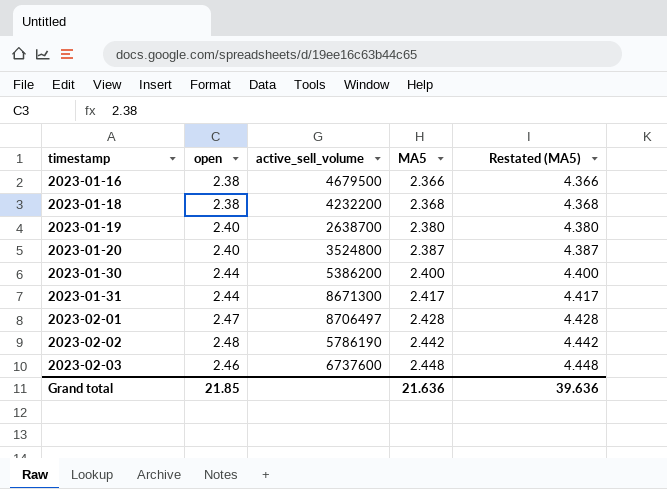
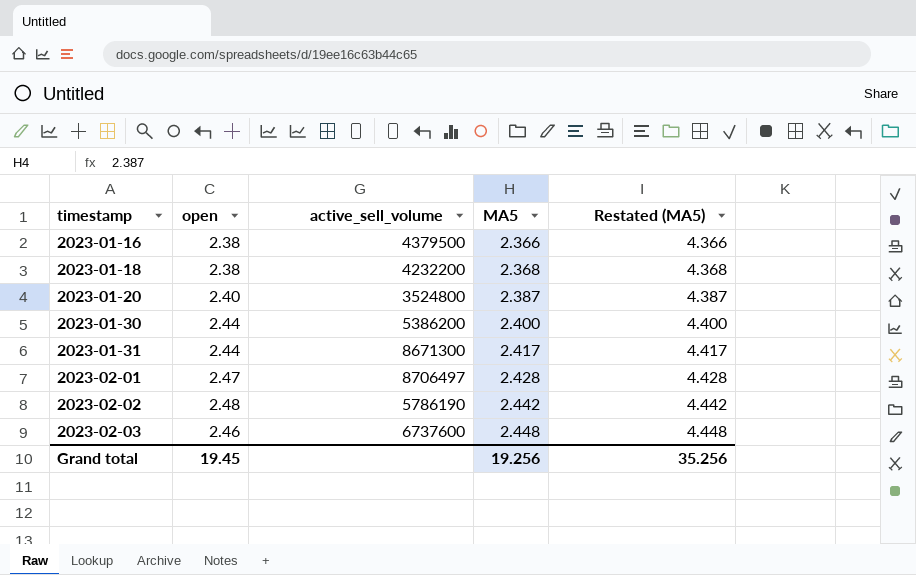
row 2023-01-19: 2.40 | 2638700 | 2.380 | 4.380 -> none
2023-01-16 | active_sell_volume: 4679500 -> 4379500
Grand total | open: 21.85 -> 19.45
Grand total | MA5: 21.636 -> 19.256
Grand total | Restated (MA5): 39.636 -> 35.256

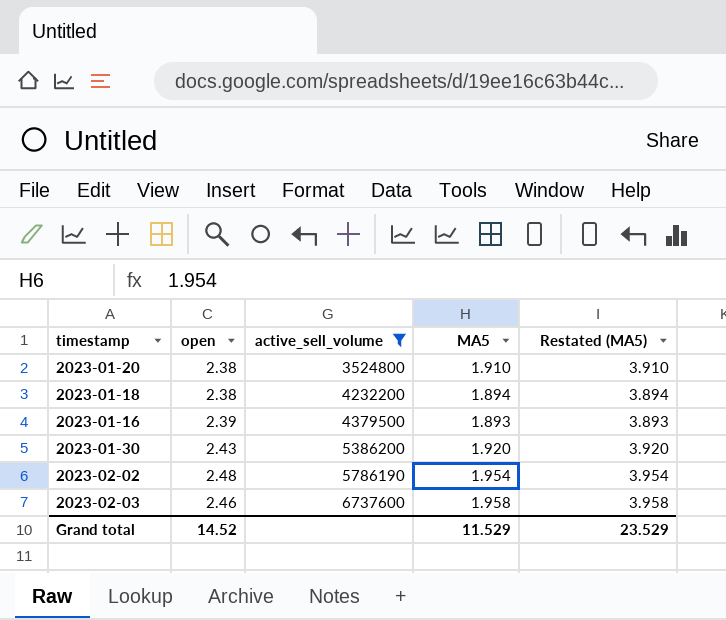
filter: none -> active_sell_volume <= 6737600
row order: timestamp ascending -> active_sell_volume ascending
2023-01-20 | open: 2.40 -> 2.38
2023-01-20 | MA5: 2.387 -> 1.910
2023-01-20 | Restated (MA5): 4.387 -> 3.910
2023-01-18 | MA5: 2.368 -> 1.894
2023-01-18 | Restated (MA5): 4.368 -> 3.894
2023-01-16 | open: 2.38 -> 2.39
2023-01-16 | MA5: 2.366 -> 1.893
2023-01-16 | Restated (MA5): 4.366 -> 3.893
2023-01-30 | open: 2.44 -> 2.43
2023-01-30 | MA5: 2.400 -> 1.920
2023-01-30 | Restated (MA5): 4.400 -> 3.920
2023-02-02 | MA5: 2.442 -> 1.954
2023-02-02 | Restated (MA5): 4.442 -> 3.954
2023-02-03 | MA5: 2.448 -> 1.958
2023-02-03 | Restated (MA5): 4.448 -> 3.958
Grand total | open: 19.45 -> 14.52
Grand total | MA5: 19.256 -> 11.529
Grand total | Restated (MA5): 35.256 -> 23.529

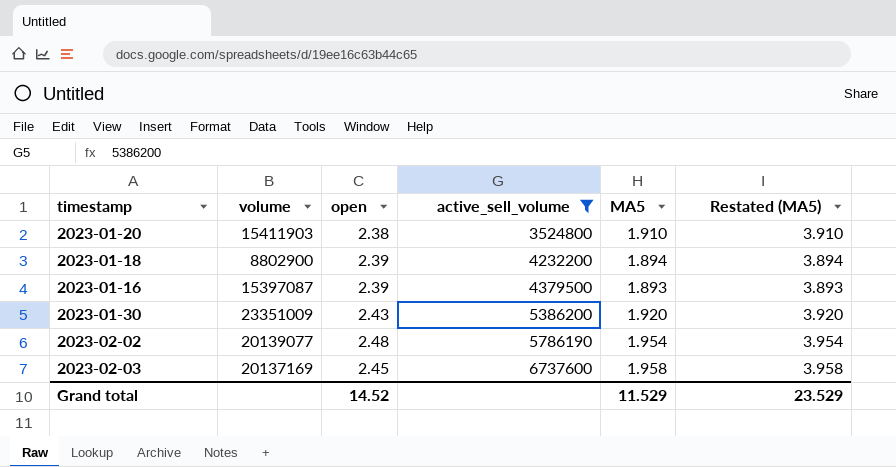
column volume | position: none -> 2
2023-01-18 | open: 2.38 -> 2.39
2023-02-03 | open: 2.46 -> 2.45

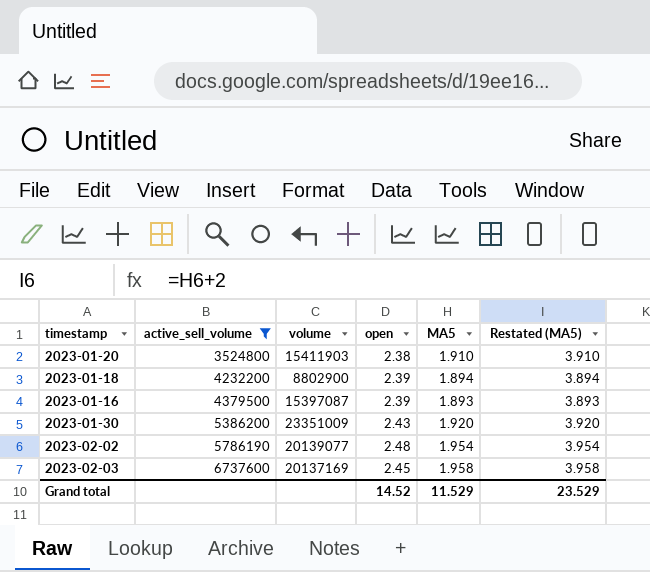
column active_sell_volume | position: 4 -> 2

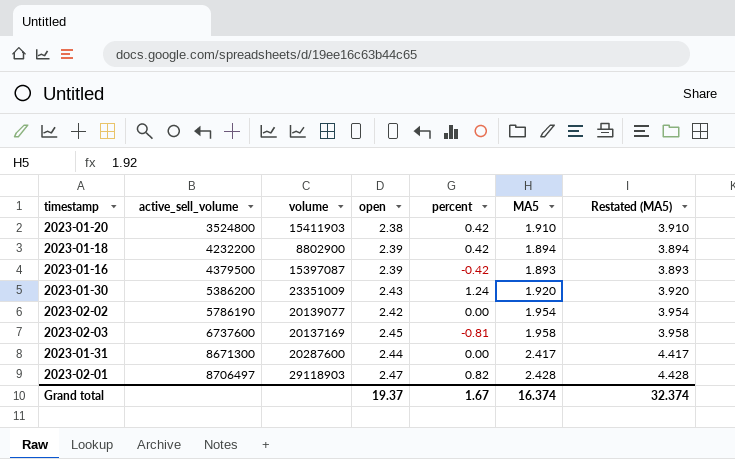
filter: active_sell_volume <= 6737600 -> none
column percent | position: none -> 5
2023-02-02 | open: 2.48 -> 2.42
Grand total | open: 14.52 -> 19.37
Grand total | MA5: 11.529 -> 16.374
Grand total | Restated (MA5): 23.529 -> 32.374

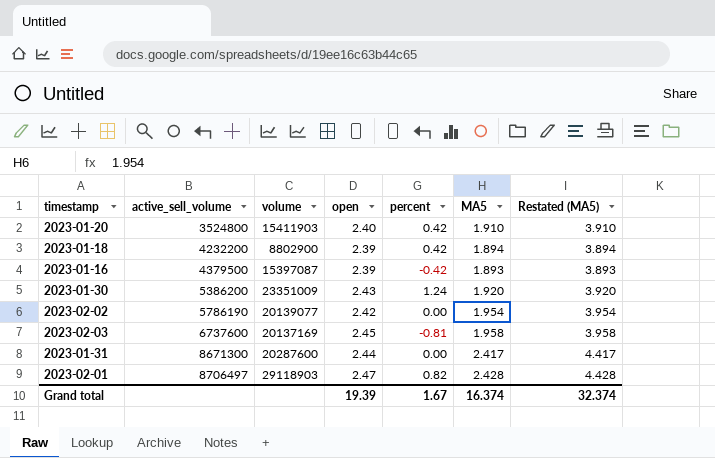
2023-01-20 | open: 2.38 -> 2.40
Grand total | open: 19.37 -> 19.39

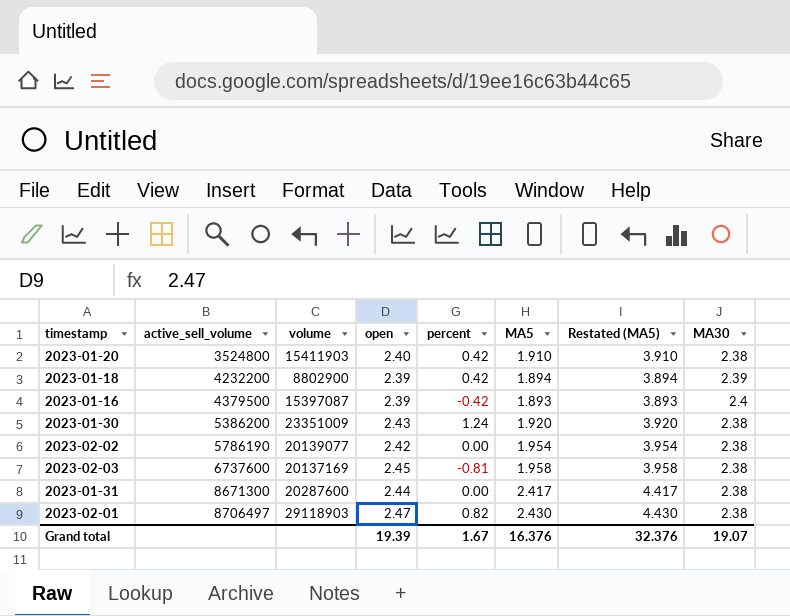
column MA30 | position: none -> 8
2023-02-01 | MA5: 2.428 -> 2.430
2023-02-01 | Restated (MA5): 4.428 -> 4.430
Grand total | MA5: 16.374 -> 16.376
Grand total | Restated (MA5): 32.374 -> 32.376

